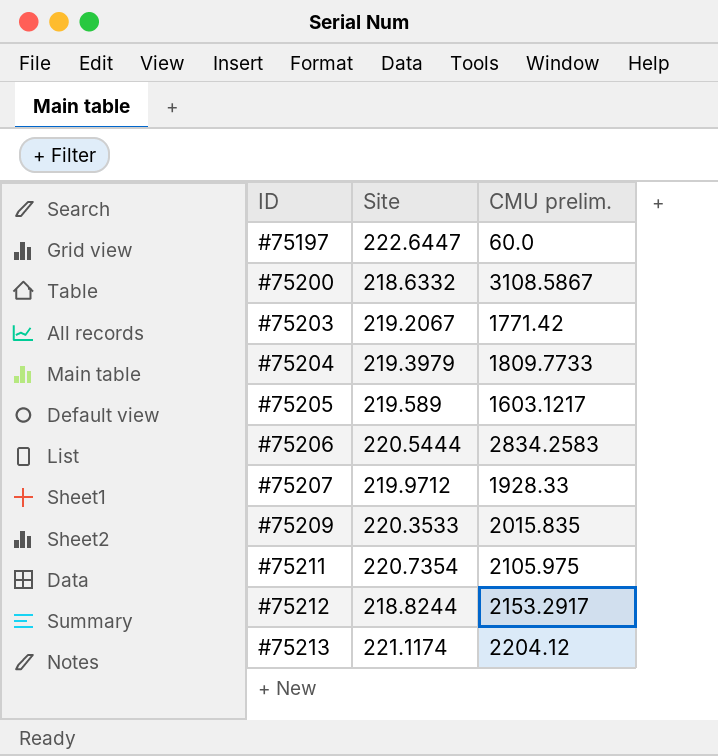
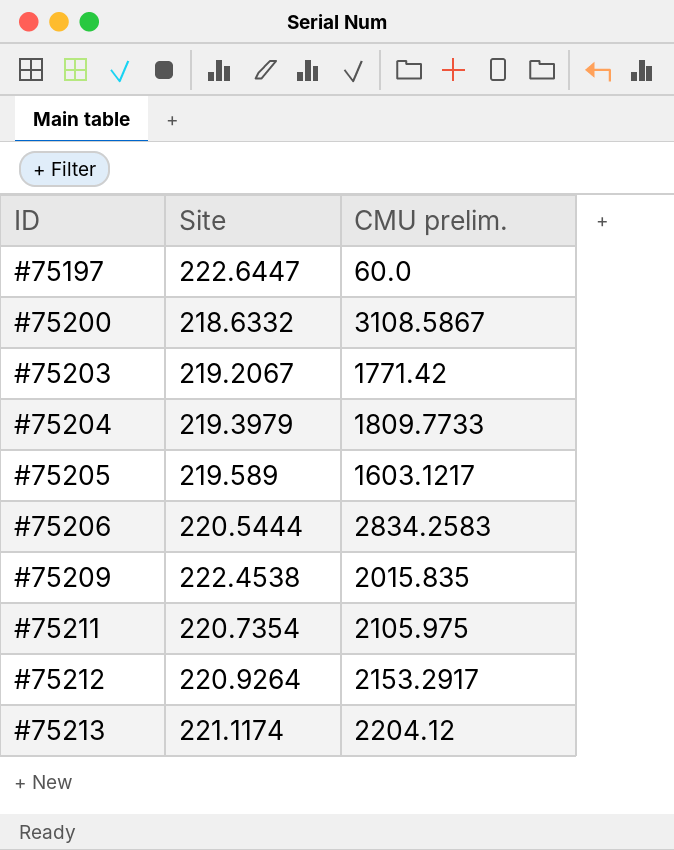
row #75207: 219.9712 | 1928.33 -> none
#75209 | Site: 220.3533 -> 222.4538
#75212 | Site: 218.8244 -> 220.9264

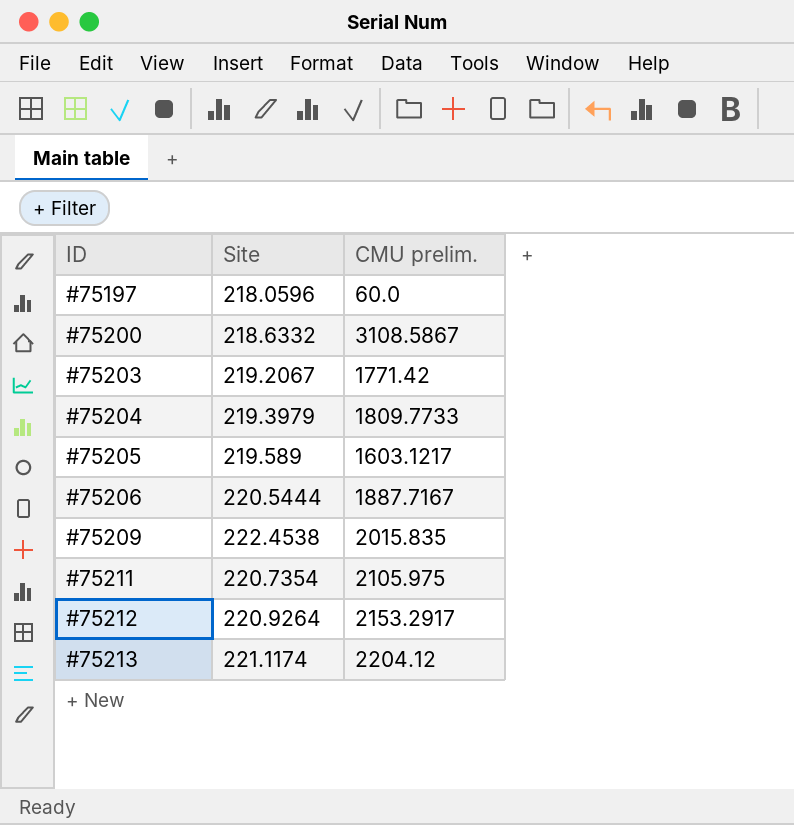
#75197 | Site: 222.6447 -> 218.0596
#75206 | CMU prelim.: 2834.2583 -> 1887.7167

